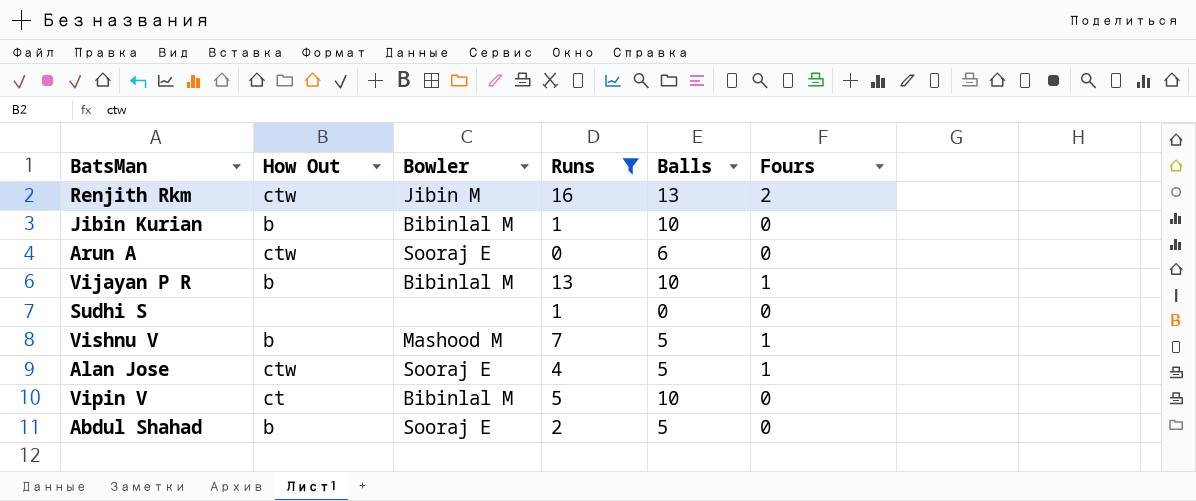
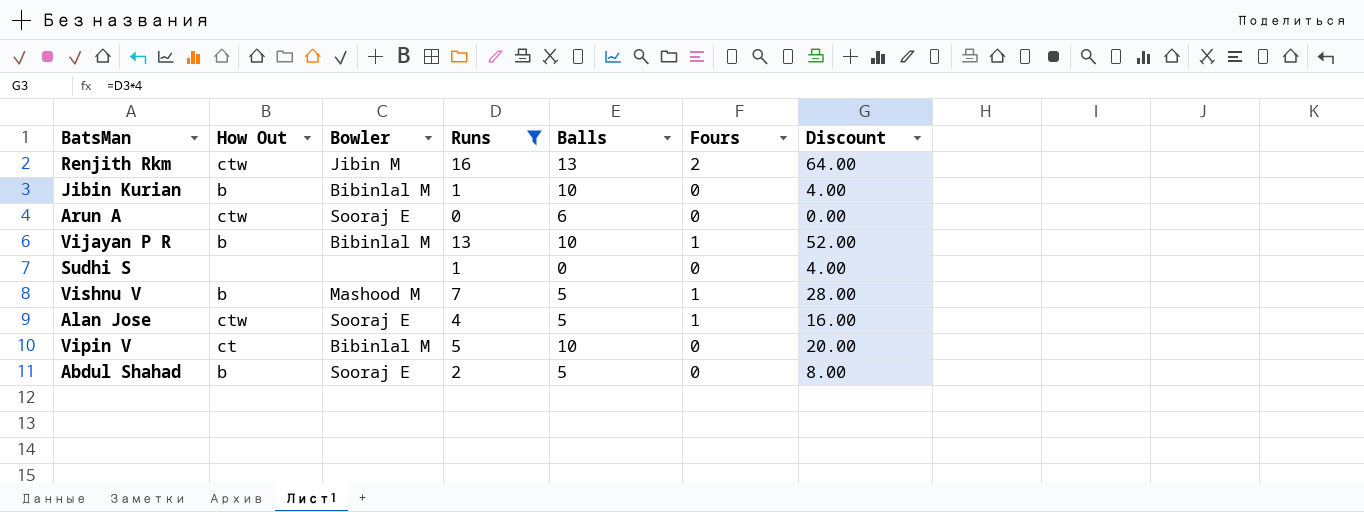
column Discount | formula: none -> [Runs] * 4

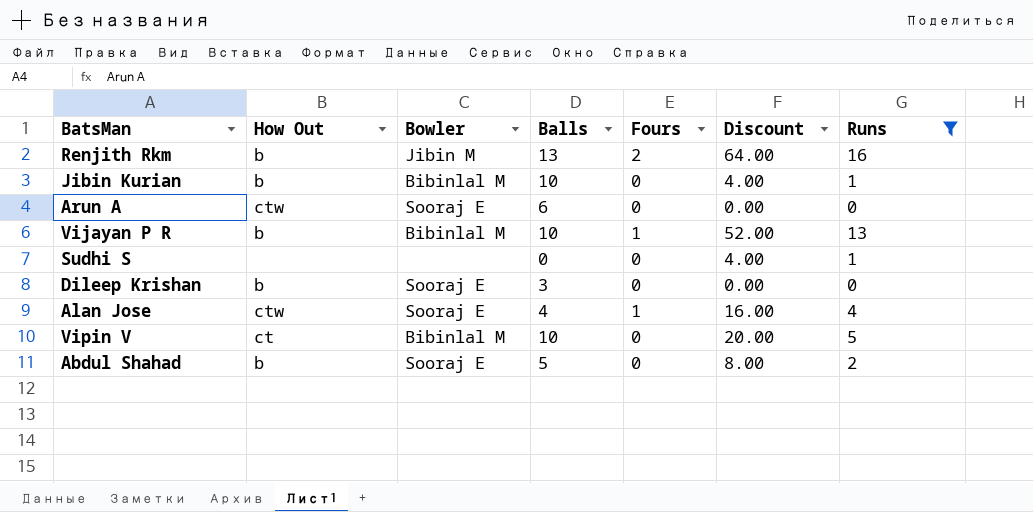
column Runs | position: 4 -> 7
row Vishnu V: b | Mashood M | 7 | 5 | 1 | 28.00 -> none
Renjith Rkm | How Out: ctw -> b
row Dileep Krishan: none -> b | Sooraj E | 3 | 0 | 0.00 | 0
Alan Jose | Balls: 5 -> 4

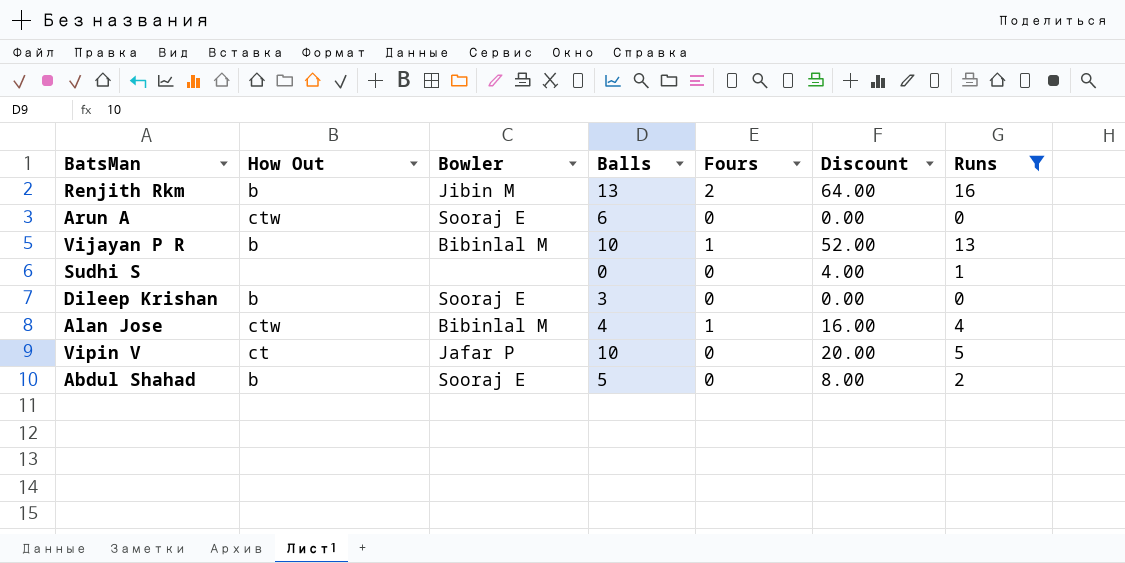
row Jibin Kurian: b | Bibinlal M | 10 | 0 | 4.00 | 1 -> none
Alan Jose | Bowler: Sooraj E -> Bibinlal M
Vipin V | Bowler: Bibinlal M -> Jafar P

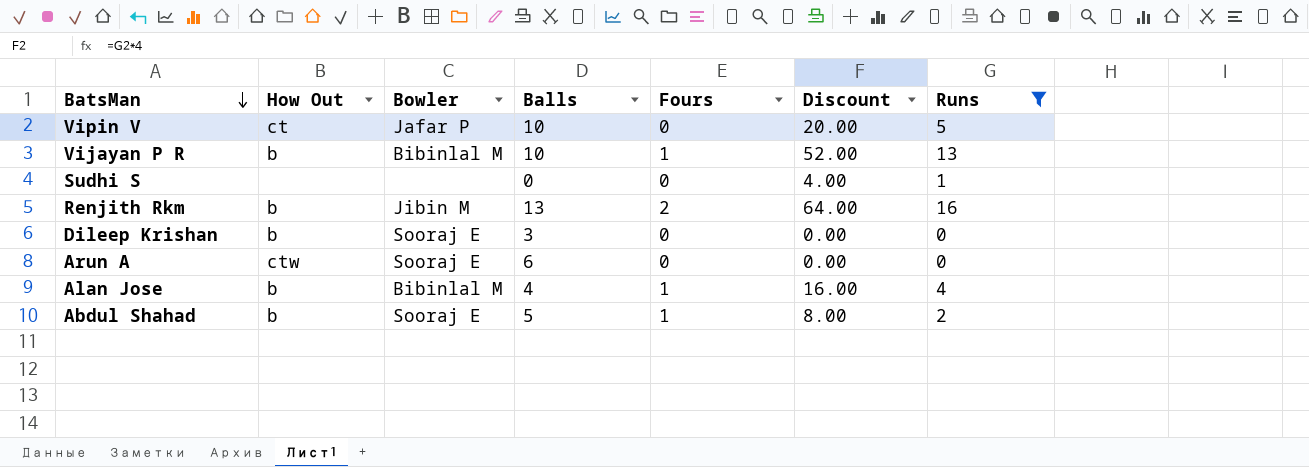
row order: none -> BatsMan descending
Alan Jose | How Out: ctw -> b
Abdul Shahad | Fours: 0 -> 1

